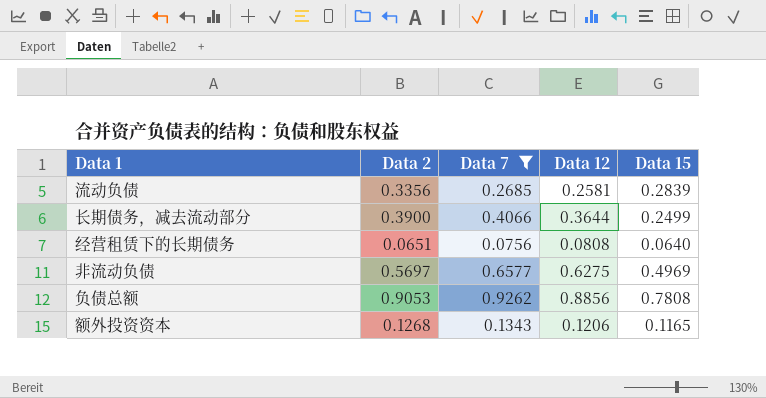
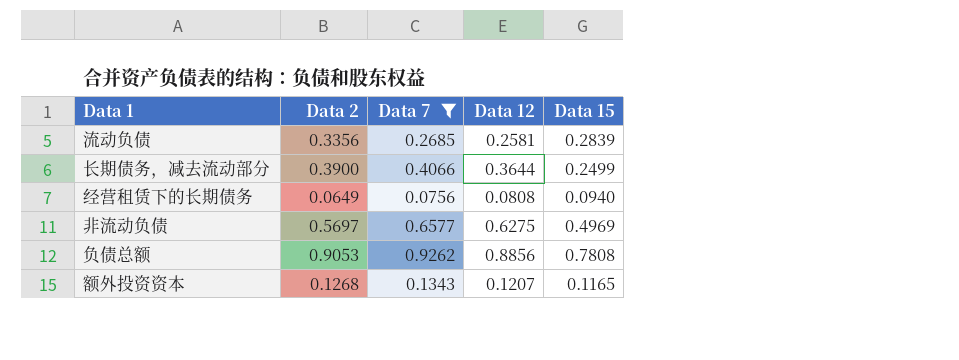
经营租赁下的长期债务 | Data 2: 0.0651 -> 0.0649
经营租赁下的长期债务 | Data 15: 0.0640 -> 0.0940
额外投资资本 | Data 12: 0.1206 -> 0.1207

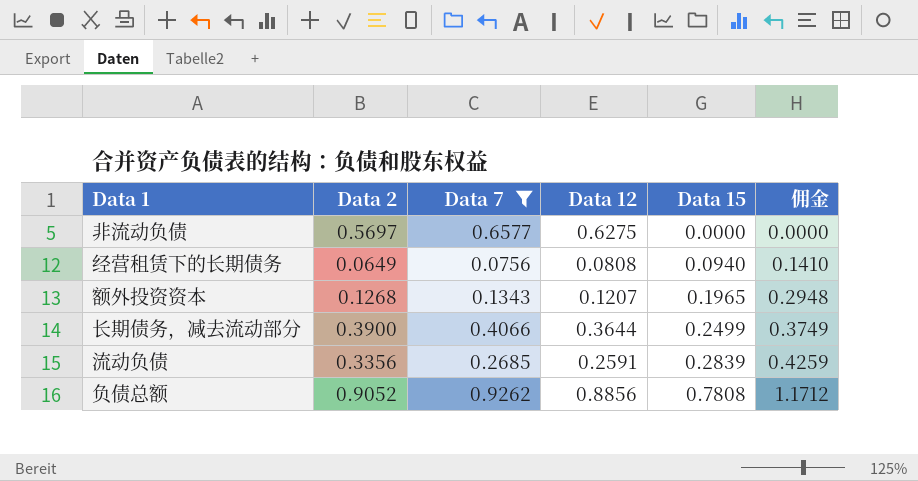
row order: none -> Data 15 ascending
column 佣金 | formula: none -> [Data 15] * 1.5
非流动负债 | Data 15: 0.4969 -> 0.0000
额外投资资本 | Data 15: 0.1165 -> 0.1965
流动负债 | Data 12: 0.2581 -> 0.2591
负债总额 | Data 2: 0.9053 -> 0.9052

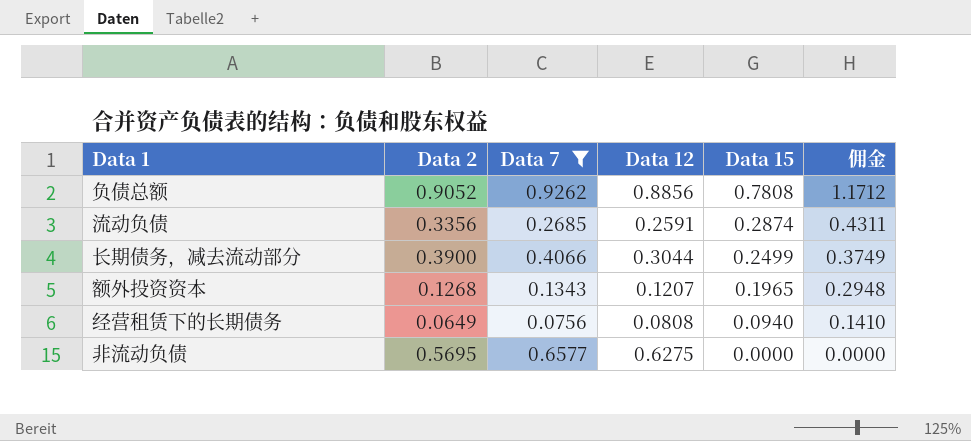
row order: Data 15 ascending -> Data 15 descending
流动负债 | Data 15: 0.2839 -> 0.2874
流动负债 | 佣金: 0.4259 -> 0.4311
长期债务，减去流动部分 | Data 12: 0.3644 -> 0.3044
非流动负债 | Data 2: 0.5697 -> 0.5695

